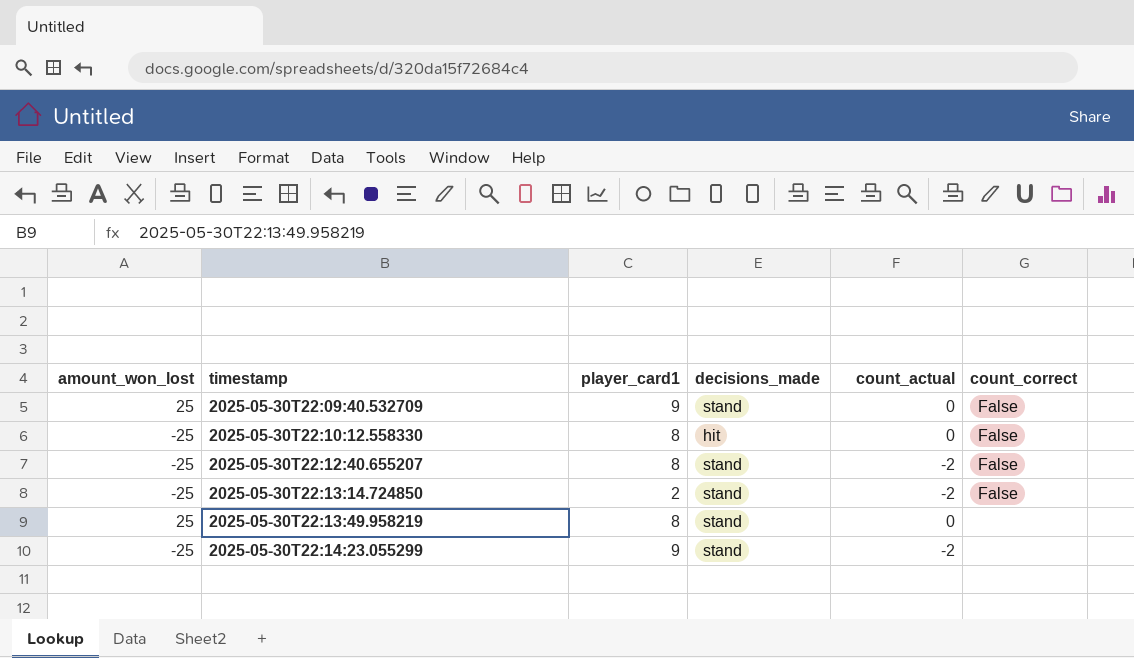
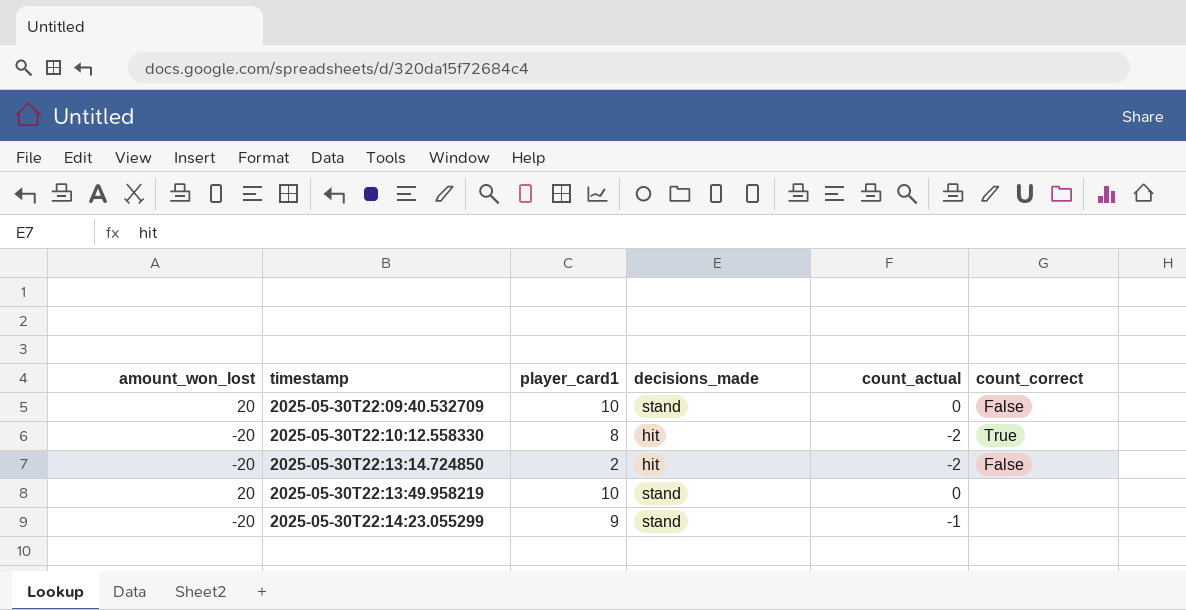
row 2025-05-30T22:12:40.655207: -25 | 8 | stand | -2 | False -> none
2025-05-30T22:09:40.532709 | amount_won_lost: 25 -> 20
2025-05-30T22:09:40.532709 | player_card1: 9 -> 10
2025-05-30T22:10:12.558330 | amount_won_lost: -25 -> -20
2025-05-30T22:10:12.558330 | count_actual: 0 -> -2
2025-05-30T22:10:12.558330 | count_correct: False -> True
2025-05-30T22:13:14.724850 | amount_won_lost: -25 -> -20
2025-05-30T22:13:14.724850 | decisions_made: stand -> hit
2025-05-30T22:13:49.958219 | amount_won_lost: 25 -> 20
2025-05-30T22:13:49.958219 | player_card1: 8 -> 10
2025-05-30T22:14:23.055299 | amount_won_lost: -25 -> -20
2025-05-30T22:14:23.055299 | count_actual: -2 -> -1

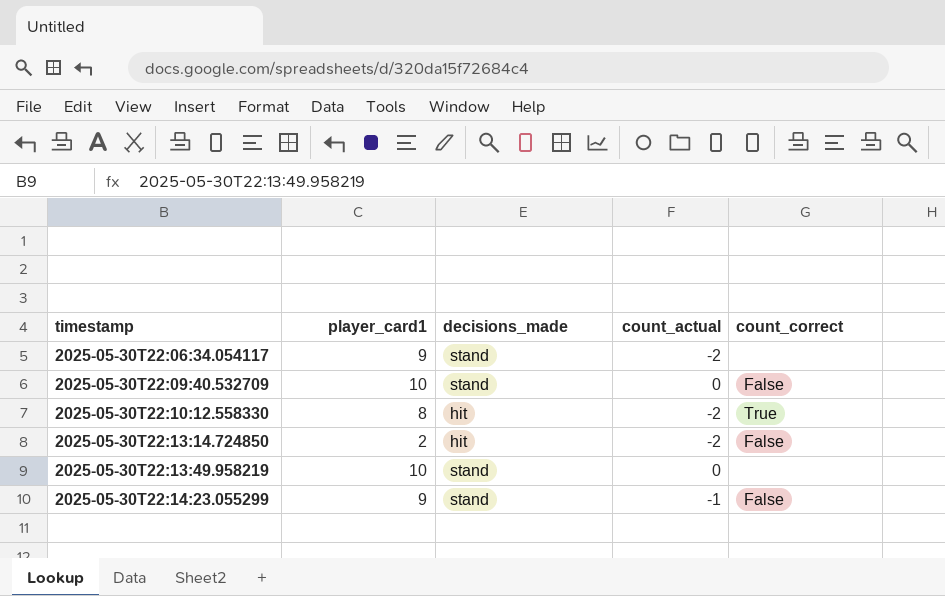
column amount_won_lost | position: 1 -> none
row 2025-05-30T22:06:34.054117: none -> 9 | stand | -2 | none
2025-05-30T22:14:23.055299 | count_correct: none -> False

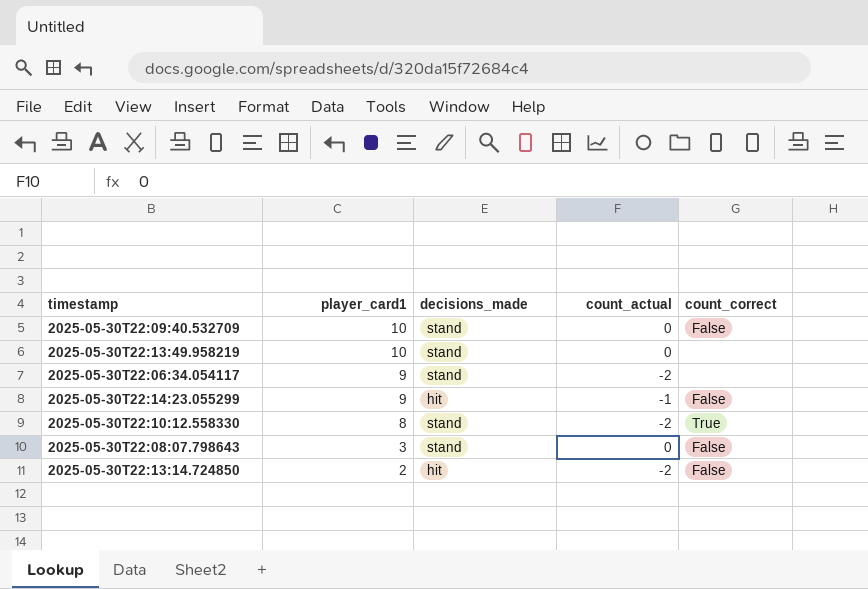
row order: timestamp ascending -> player_card1 descending
2025-05-30T22:14:23.055299 | decisions_made: stand -> hit
2025-05-30T22:10:12.558330 | decisions_made: hit -> stand
row 2025-05-30T22:08:07.798643: none -> 3 | stand | 0 | False

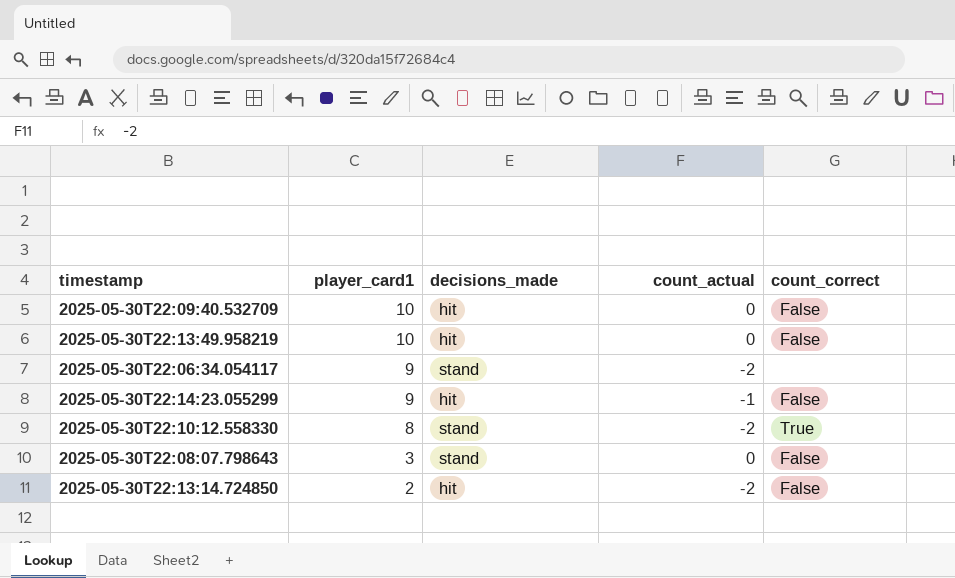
2025-05-30T22:09:40.532709 | decisions_made: stand -> hit
2025-05-30T22:13:49.958219 | decisions_made: stand -> hit
2025-05-30T22:13:49.958219 | count_correct: none -> False

